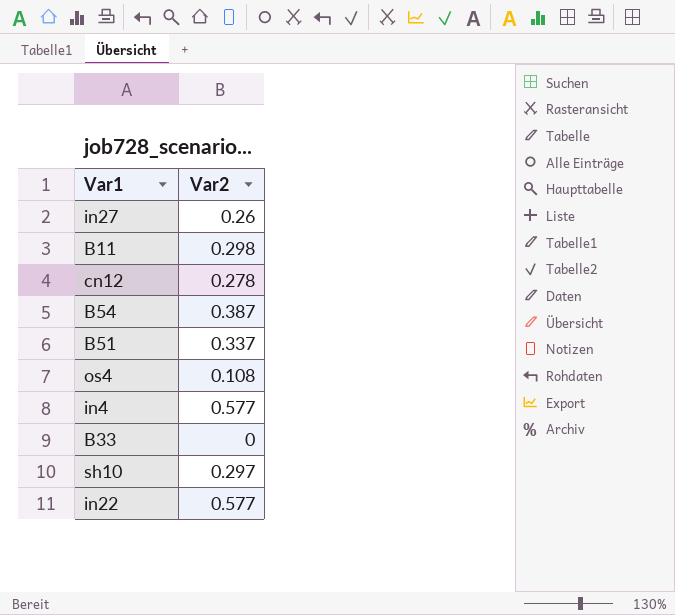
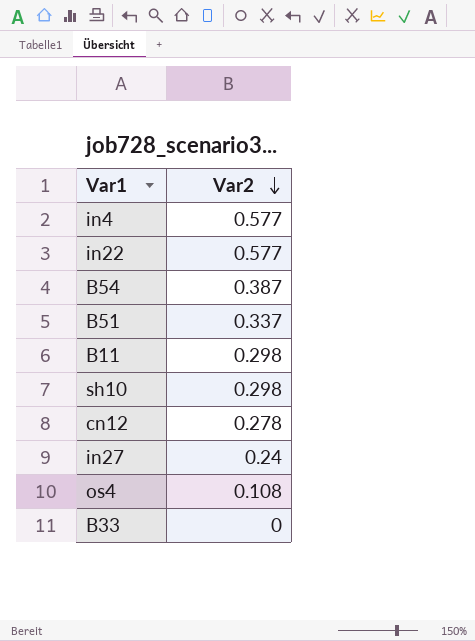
row order: none -> Var2 descending
sh10 | Var2: 0.297 -> 0.298
in27 | Var2: 0.26 -> 0.24

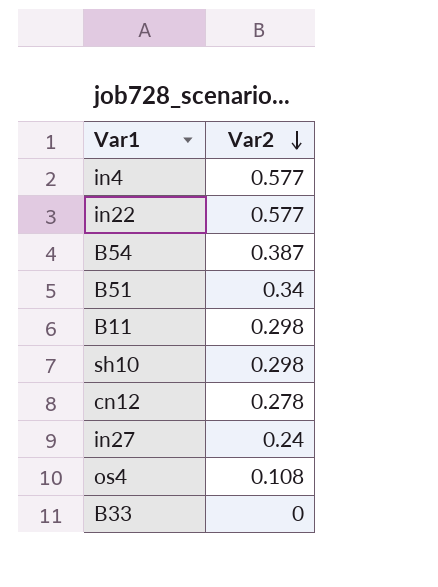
B51 | Var2: 0.337 -> 0.34

